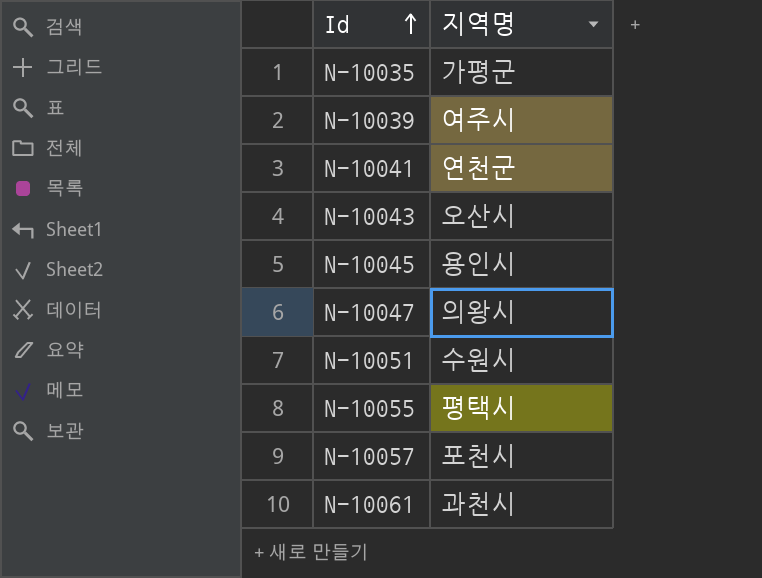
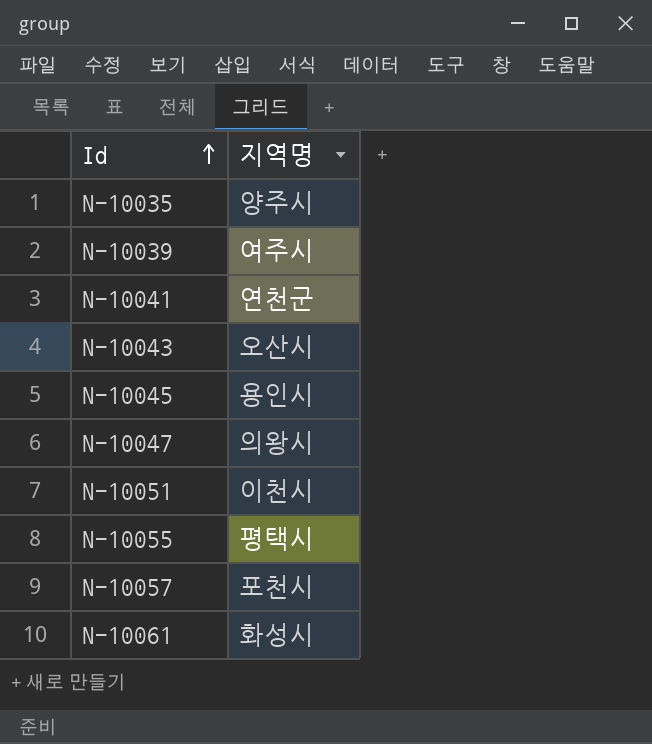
N-10035 | 지역명: 가평군 -> 양주시
N-10051 | 지역명: 수원시 -> 이천시
N-10061 | 지역명: 과천시 -> 화성시

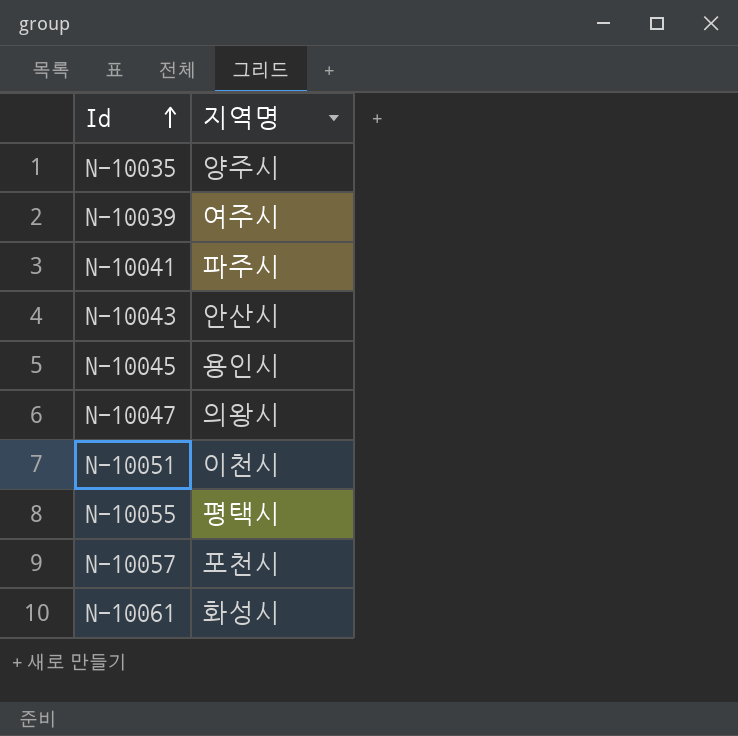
N-10041 | 지역명: 연천군 -> 파주시
N-10043 | 지역명: 오산시 -> 안산시

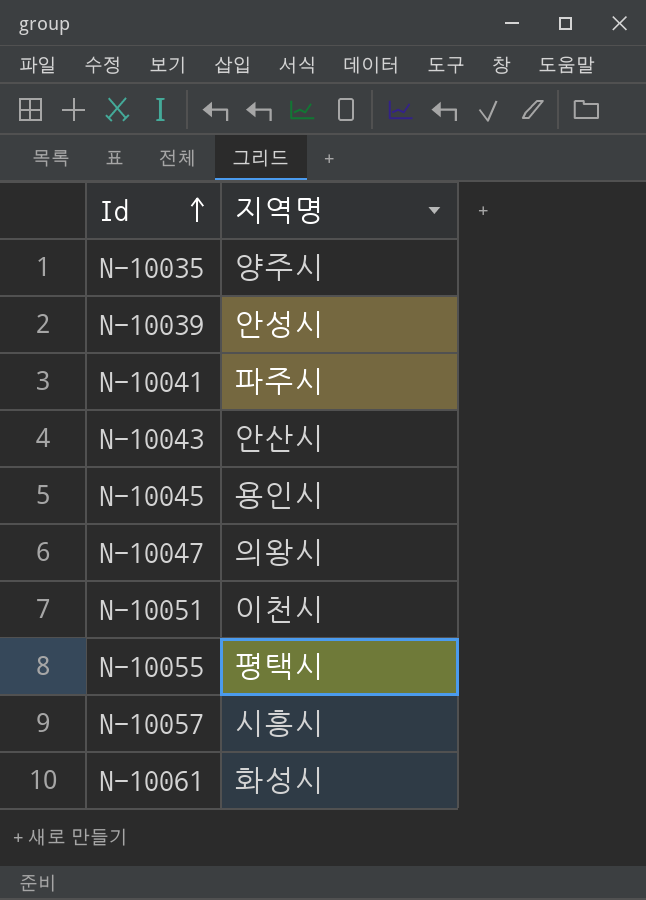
N-10039 | 지역명: 여주시 -> 안성시
N-10057 | 지역명: 포천시 -> 시흥시

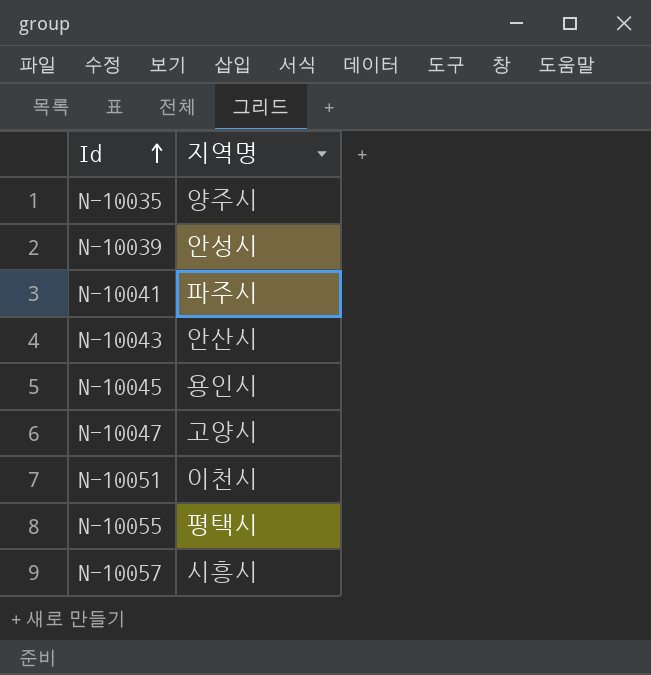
row N-10061: 화성시 -> none
N-10047 | 지역명: 의왕시 -> 고양시

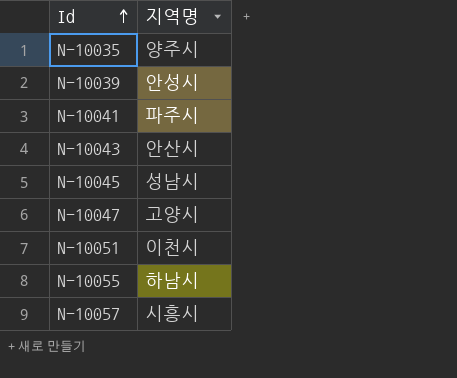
N-10045 | 지역명: 용인시 -> 성남시
N-10055 | 지역명: 평택시 -> 하남시

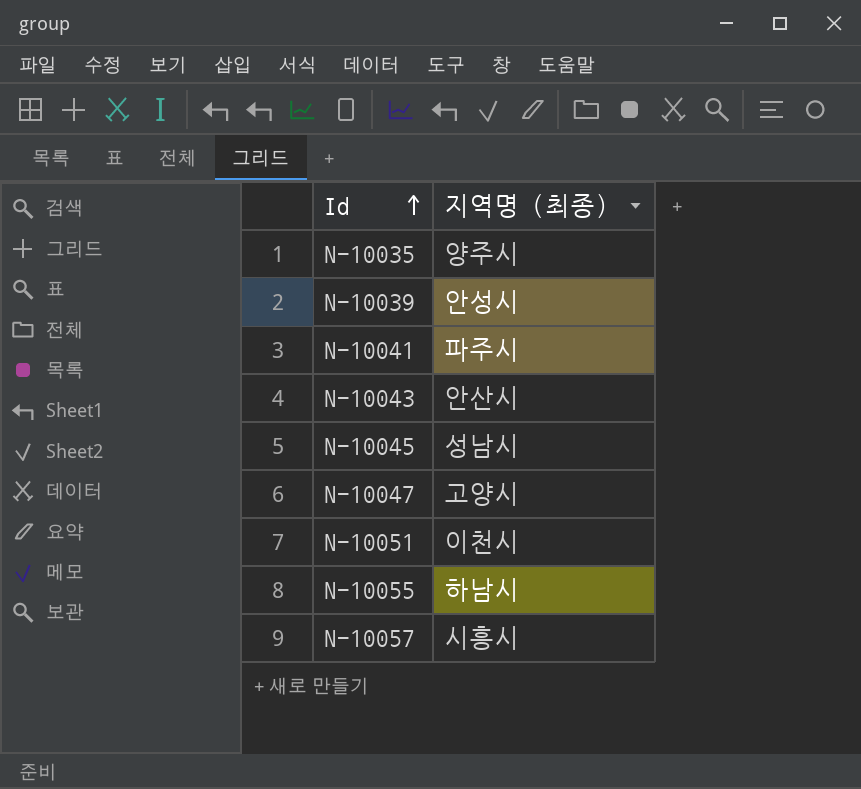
column name: 지역명 -> 지역명 (최종)

